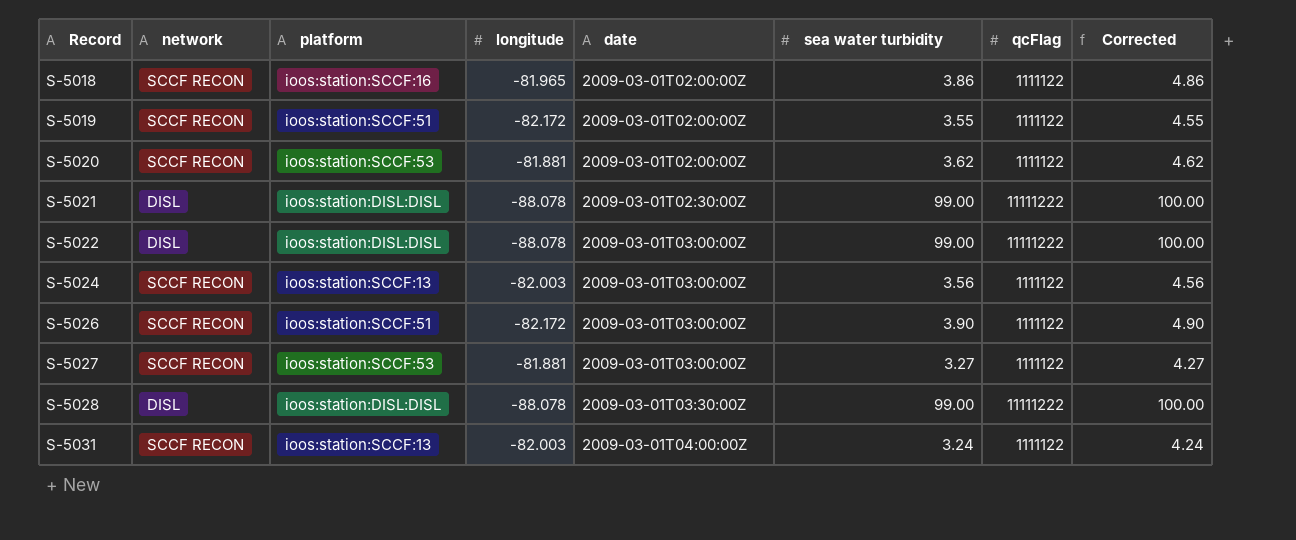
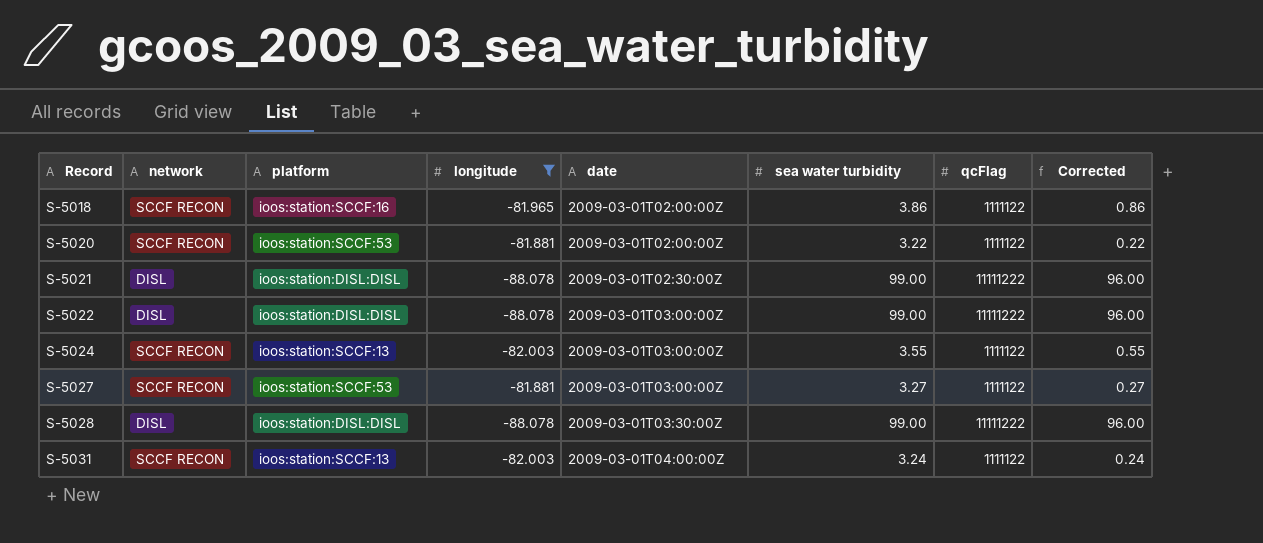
filter: none -> longitude != -82.172
column Corrected | formula: [sea water turbidity] + 1 -> [sea water turbidity] - 3
S-5020 | sea water turbidity: 3.62 -> 3.22
S-5024 | sea water turbidity: 3.56 -> 3.55

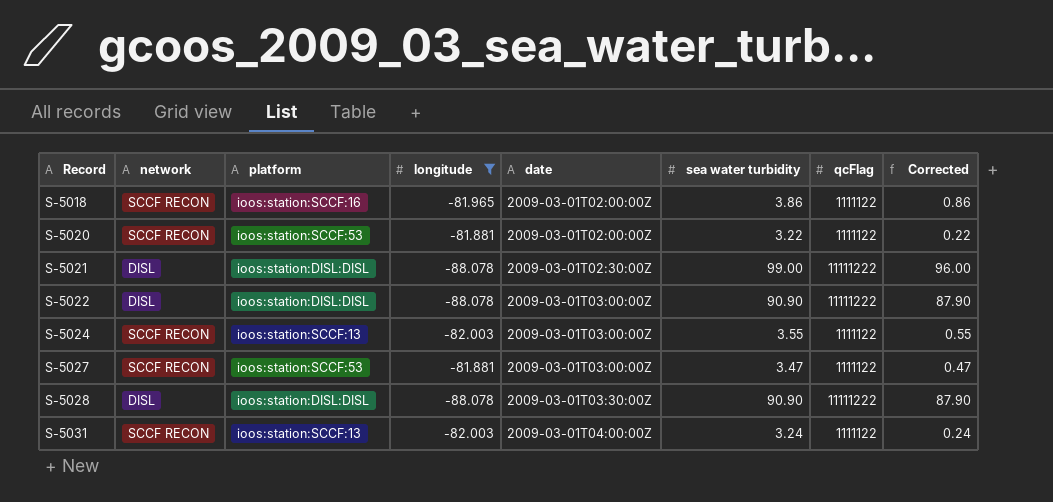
S-5022 | sea water turbidity: 99.00 -> 90.90
S-5022 | Corrected: 96.00 -> 87.90
S-5027 | sea water turbidity: 3.27 -> 3.47
S-5027 | Corrected: 0.27 -> 0.47
S-5028 | sea water turbidity: 99.00 -> 90.90
S-5028 | Corrected: 96.00 -> 87.90

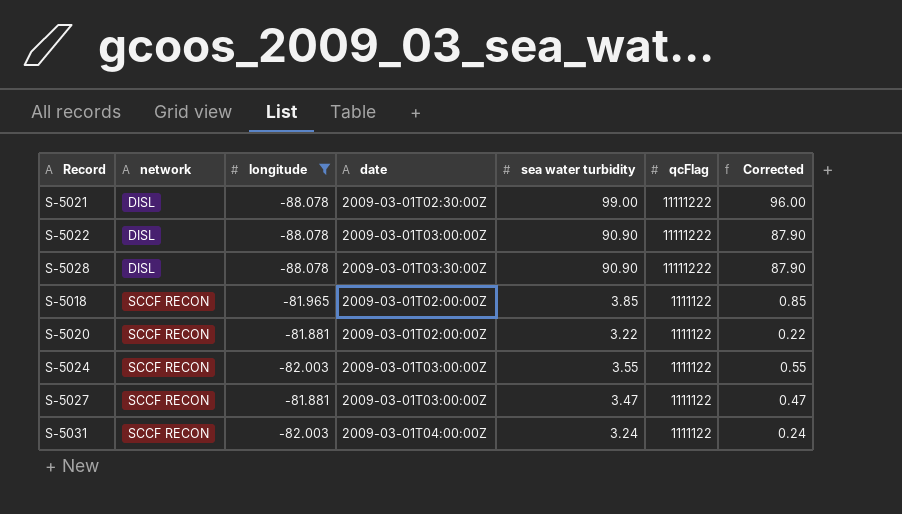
row order: Record ascending -> network ascending
column platform | position: 3 -> none
S-5018 | sea water turbidity: 3.86 -> 3.85
S-5018 | Corrected: 0.86 -> 0.85

